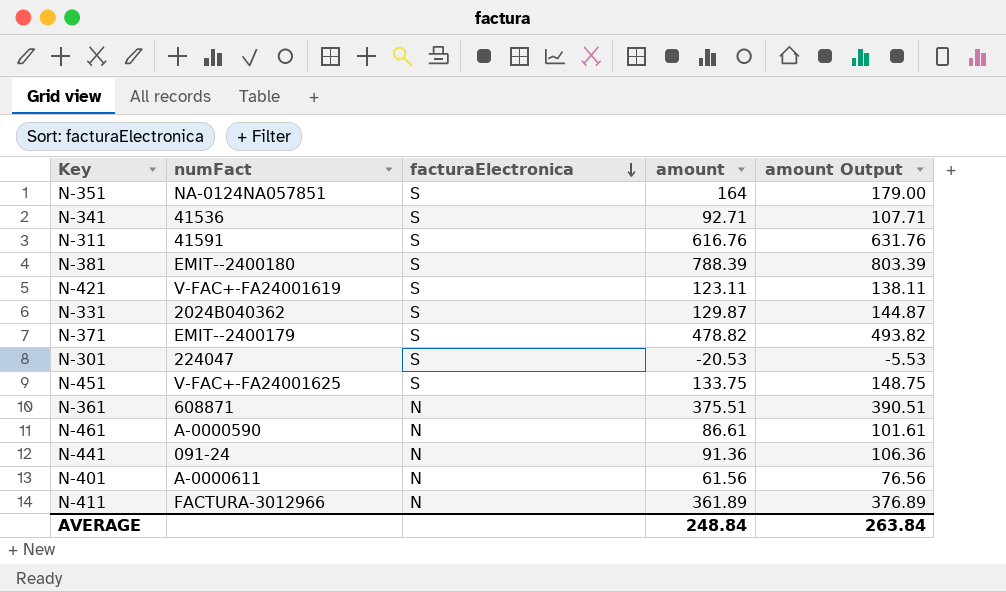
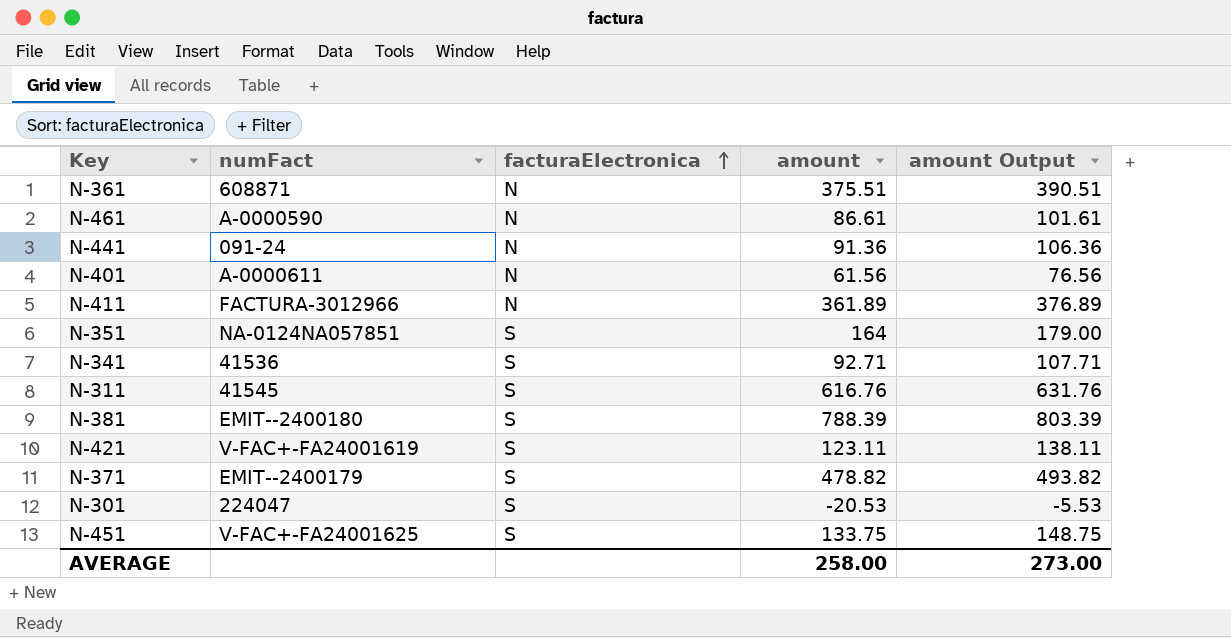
row order: facturaElectronica descending -> facturaElectronica ascending
row N-331: 2024B040362 | S | 129.87 | 144.87 -> none
N-311 | numFact: 41591 -> 41545
AVERAGE | amount: 248.84 -> 258.00
AVERAGE | amount Output: 263.84 -> 273.00

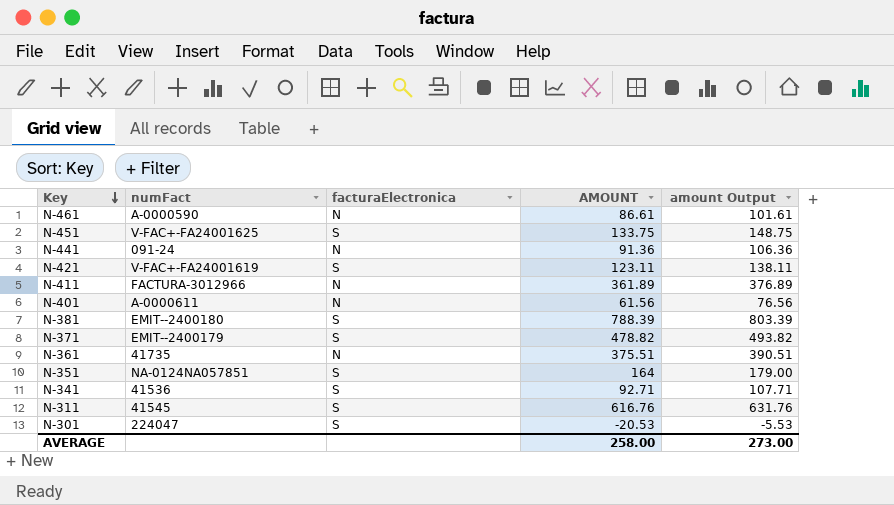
row order: facturaElectronica ascending -> Key descending
column name: amount -> AMOUNT
N-361 | numFact: 608871 -> 41735

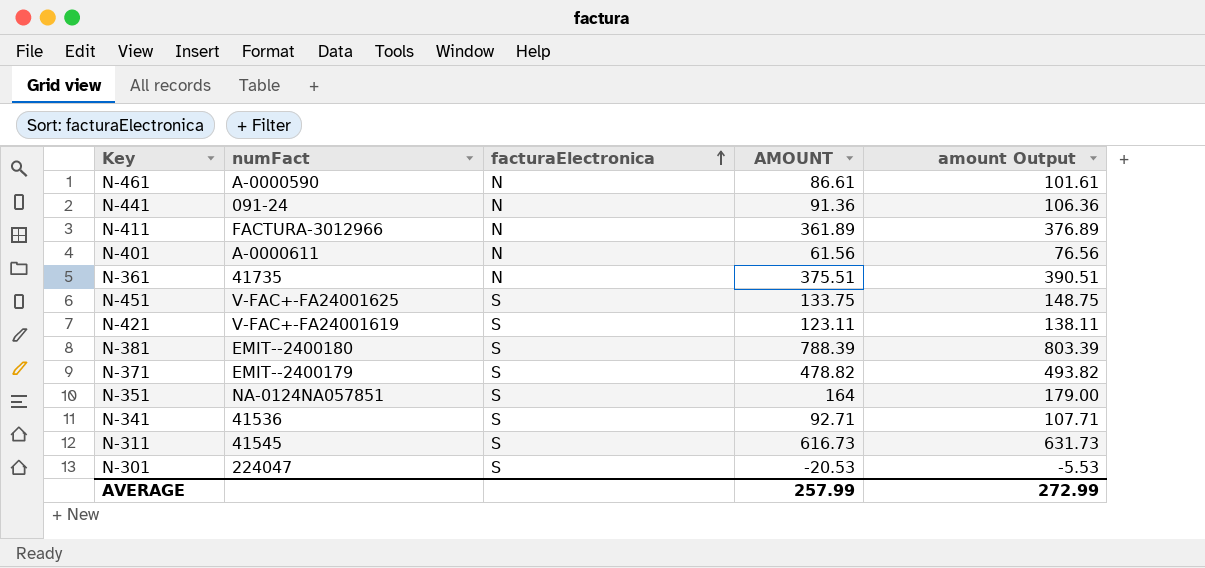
row order: Key descending -> facturaElectronica ascending
N-311 | AMOUNT: 616.76 -> 616.73
N-311 | amount Output: 631.76 -> 631.73
AVERAGE | AMOUNT: 258.00 -> 257.99
AVERAGE | amount Output: 273.00 -> 272.99

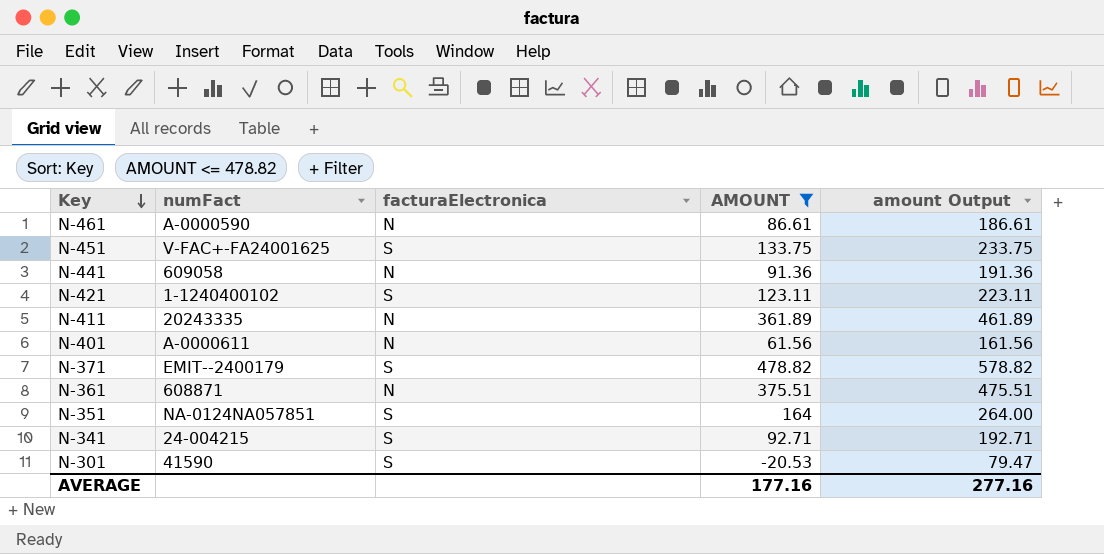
filter: none -> AMOUNT <= 478.82
row order: facturaElectronica ascending -> Key descending
column amount Output | formula: [AMOUNT] + 15 -> [AMOUNT] + 100
N-441 | numFact: 091-24 -> 609058
N-421 | numFact: V-FAC+-FA24001619 -> 1-1240400102
N-411 | numFact: FACTURA-3012966 -> 20243335
N-361 | numFact: 41735 -> 608871
N-341 | numFact: 41536 -> 24-004215
N-301 | numFact: 224047 -> 41590
AVERAGE | AMOUNT: 257.99 -> 177.16
AVERAGE | amount Output: 272.99 -> 277.16

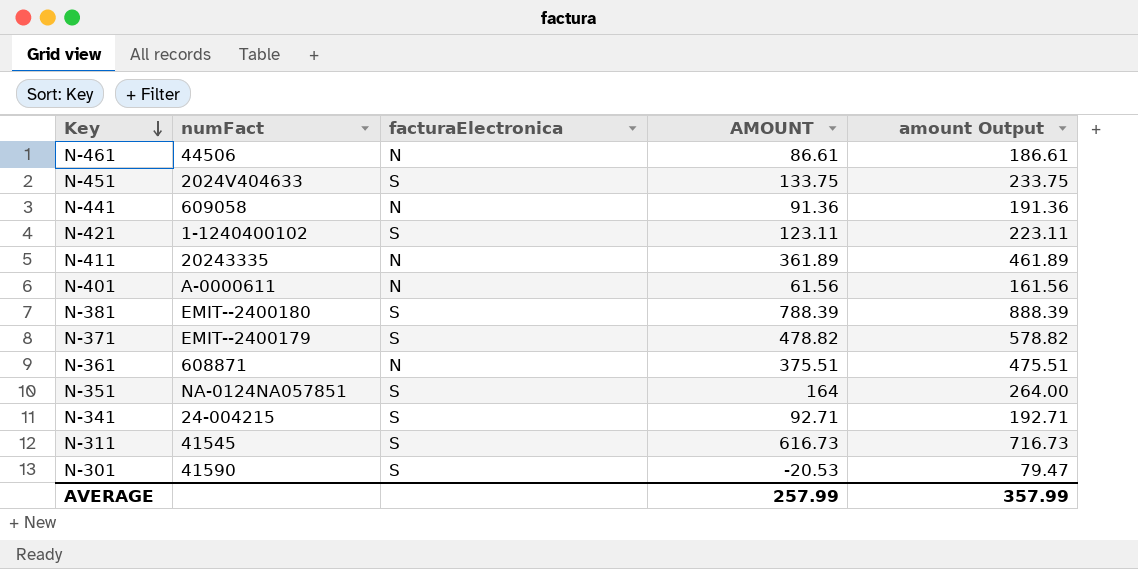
filter: AMOUNT <= 478.82 -> none
N-461 | numFact: A-0000590 -> 44506
N-451 | numFact: V-FAC+-FA24001625 -> 2024V404633
AVERAGE | AMOUNT: 177.16 -> 257.99
AVERAGE | amount Output: 277.16 -> 357.99

